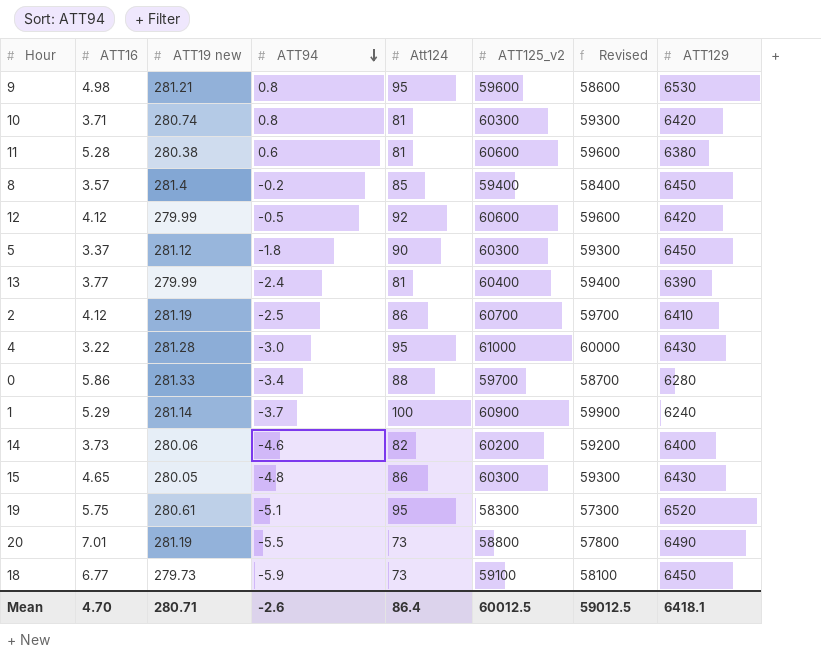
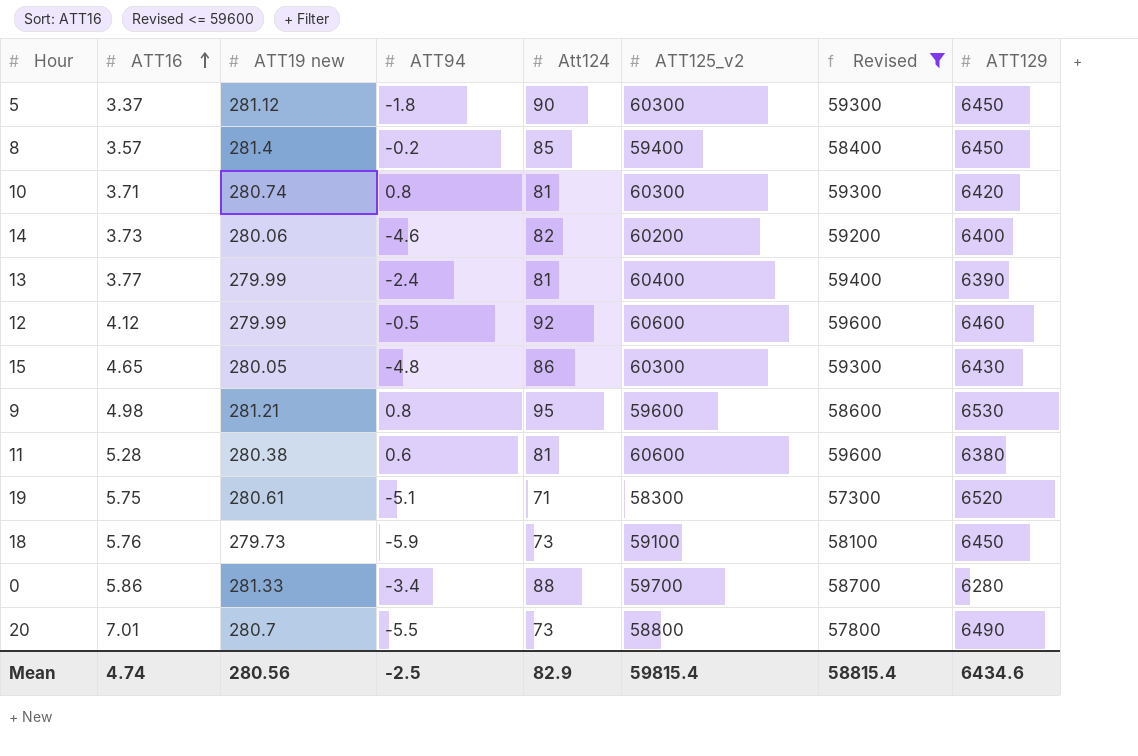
filter: none -> Revised <= 59600
row order: ATT94 descending -> ATT16 ascending
12 | ATT129: 6420 -> 6460
19 | Att124: 95 -> 71
18 | ATT16: 6.77 -> 5.76
20 | ATT19 new: 281.19 -> 280.7
Mean | ATT16: 4.70 -> 4.74
Mean | ATT19 new: 280.71 -> 280.56
Mean | ATT94: -2.6 -> -2.5
Mean | Att124: 86.4 -> 82.9
Mean | ATT125_v2: 60012.5 -> 59815.4
Mean | Revised: 59012.5 -> 58815.4
Mean | ATT129: 6418.1 -> 6434.6

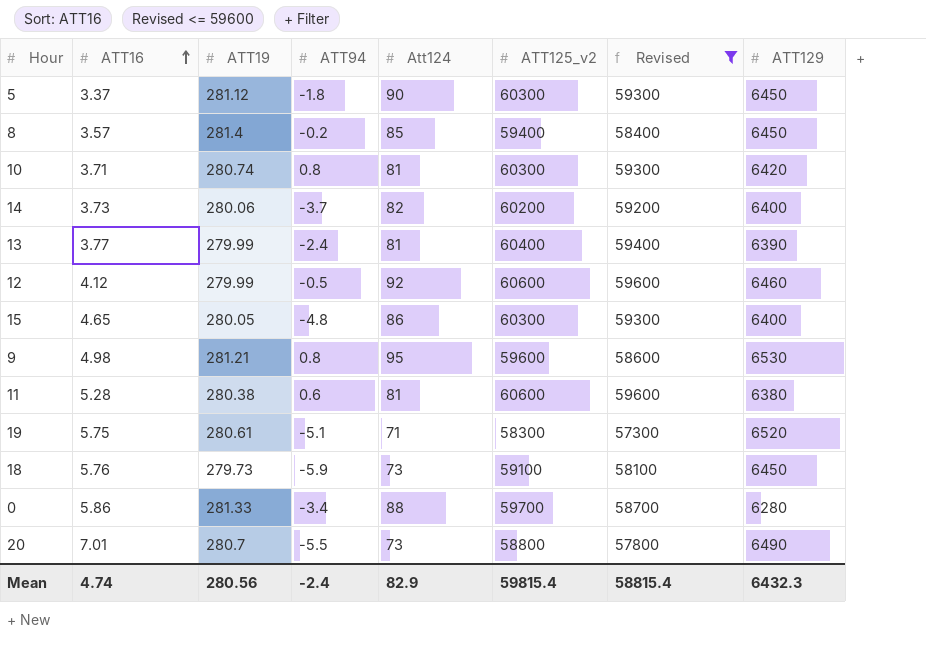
column name: ATT19 new -> ATT19
14 | ATT94: -4.6 -> -3.7
15 | ATT129: 6430 -> 6400
Mean | ATT94: -2.5 -> -2.4
Mean | ATT129: 6434.6 -> 6432.3

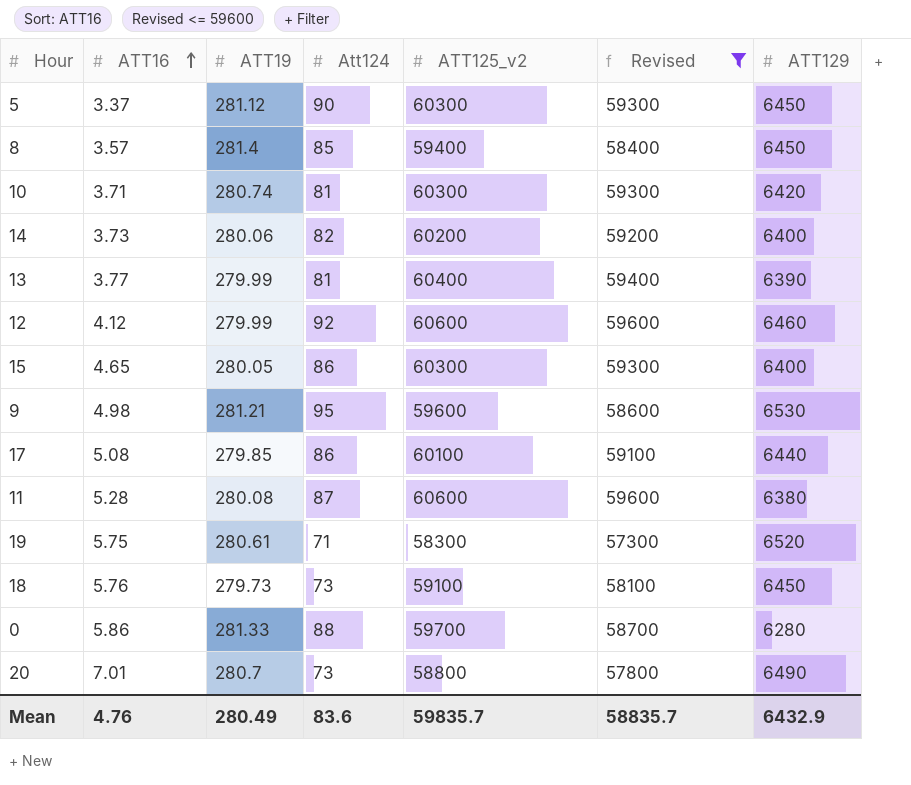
column ATT94 | position: 4 -> none
row 17: none -> 5.08 | 279.85 | 86 | 60100 | 59100 | 6440
11 | ATT19: 280.38 -> 280.08
11 | Att124: 81 -> 87
Mean | ATT16: 4.74 -> 4.76
Mean | ATT19: 280.56 -> 280.49
Mean | Att124: 82.9 -> 83.6
Mean | ATT125_v2: 59815.4 -> 59835.7
Mean | Revised: 58815.4 -> 58835.7
Mean | ATT129: 6432.3 -> 6432.9

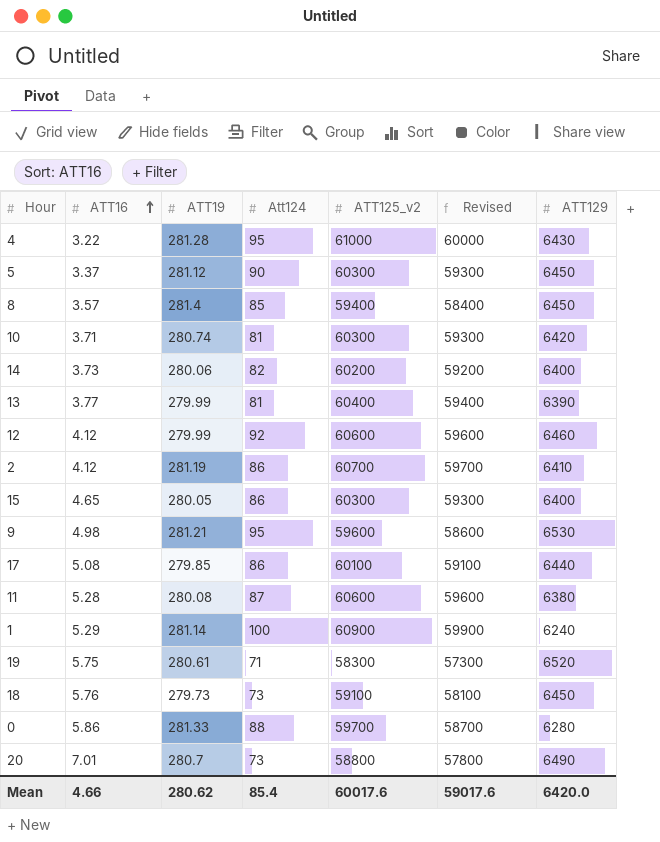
filter: Revised <= 59600 -> none
Mean | ATT16: 4.76 -> 4.66
Mean | ATT19: 280.49 -> 280.62
Mean | Att124: 83.6 -> 85.4
Mean | ATT125_v2: 59835.7 -> 60017.6
Mean | Revised: 58835.7 -> 59017.6
Mean | ATT129: 6432.9 -> 6420.0

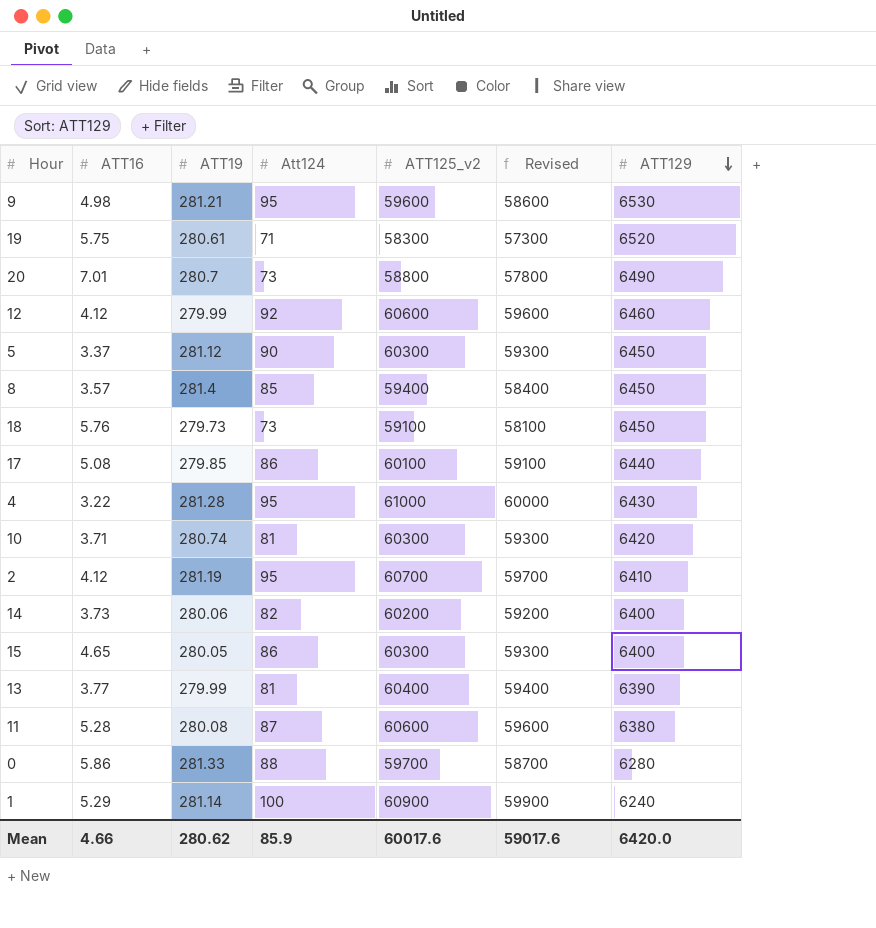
row order: ATT16 ascending -> ATT129 descending
2 | Att124: 86 -> 95
Mean | Att124: 85.4 -> 85.9

